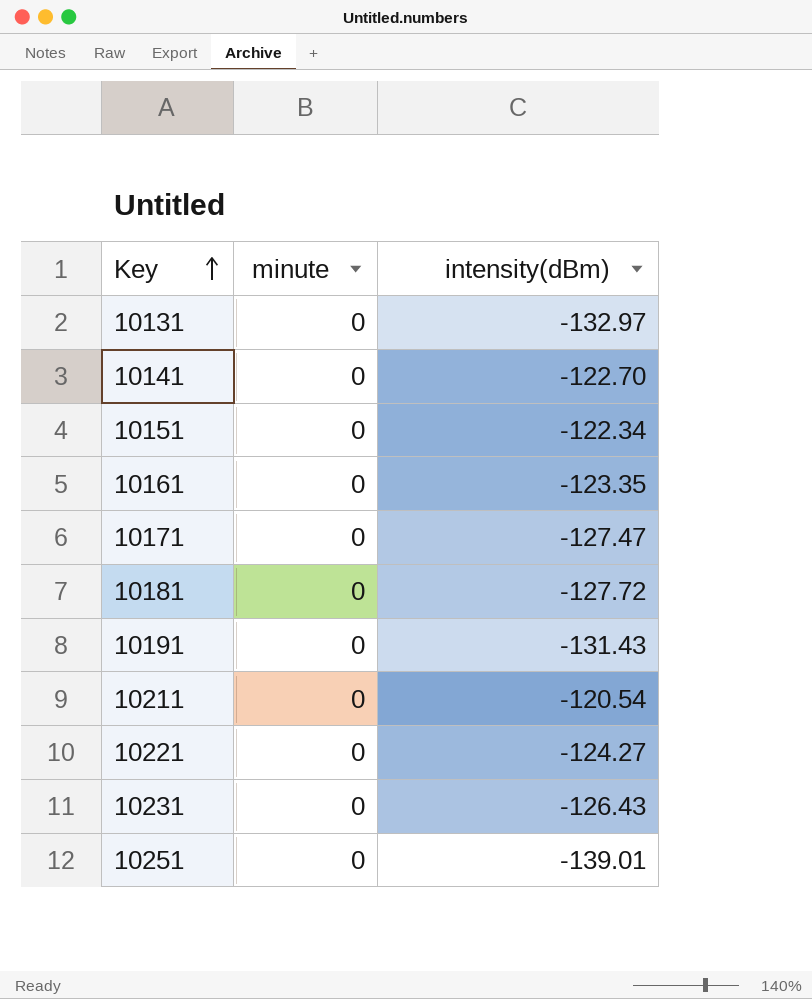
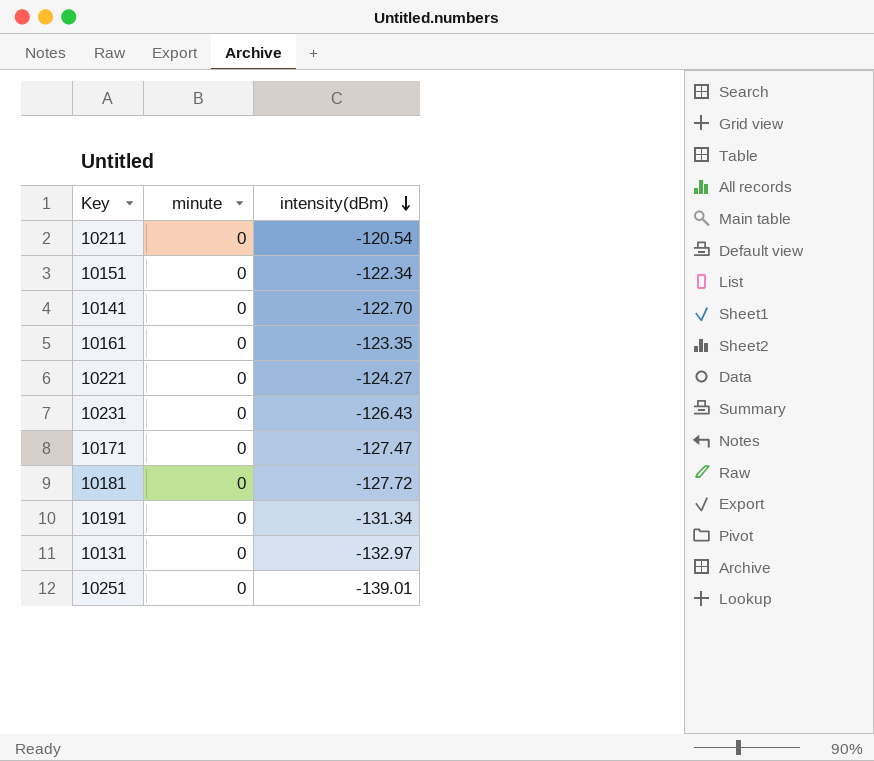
row order: Key ascending -> intensity(dBm) descending
10191 | intensity(dBm): -131.43 -> -131.34

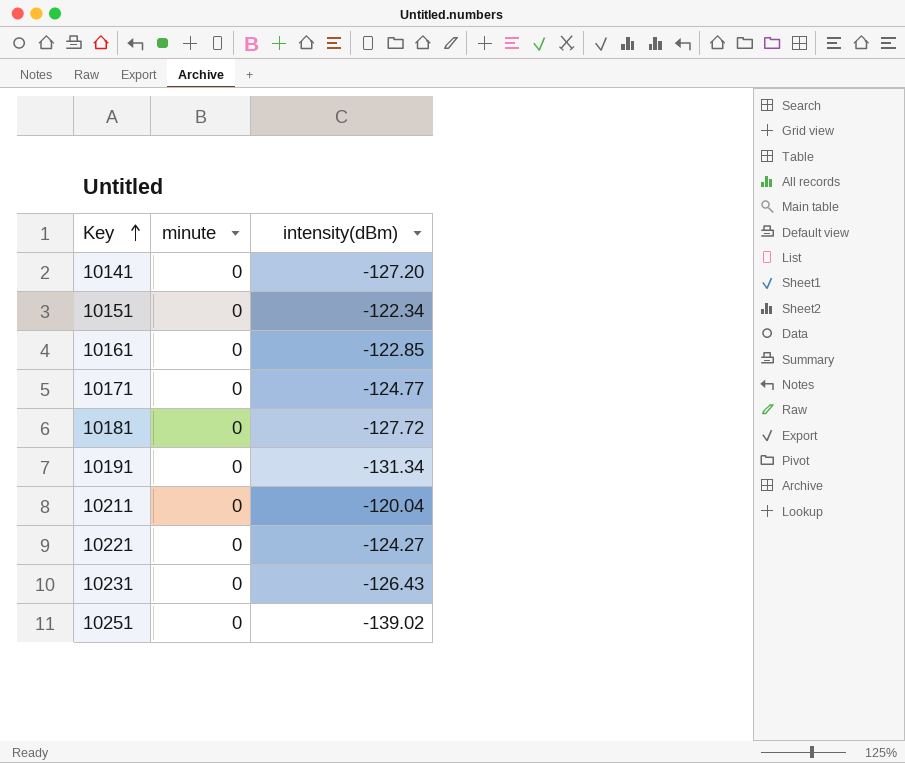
row order: intensity(dBm) descending -> Key ascending
row 10131: 0 | -132.97 -> none
10141 | intensity(dBm): -122.70 -> -127.20
10161 | intensity(dBm): -123.35 -> -122.85
10171 | intensity(dBm): -127.47 -> -124.77
10211 | intensity(dBm): -120.54 -> -120.04
10251 | intensity(dBm): -139.01 -> -139.02

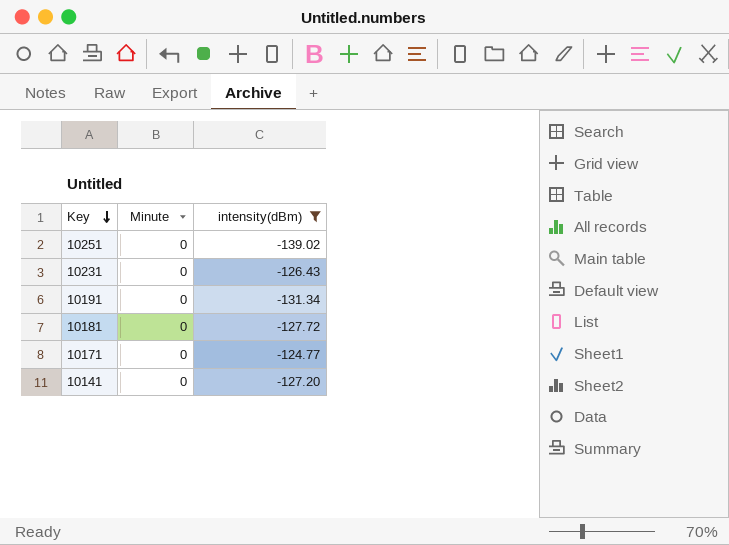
filter: none -> intensity(dBm) <= -124.77
row order: Key ascending -> Key descending
column name: minute -> Minute

